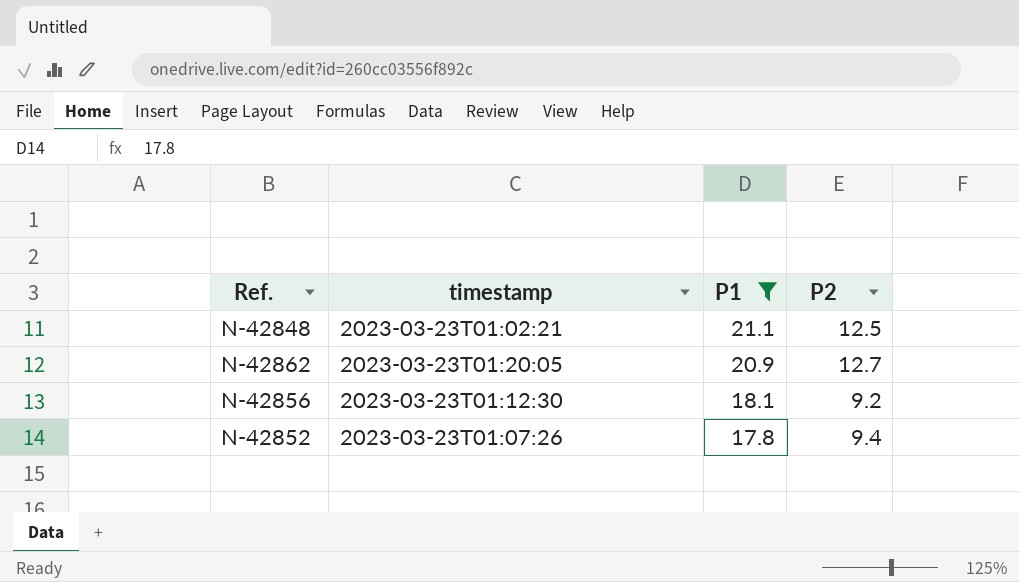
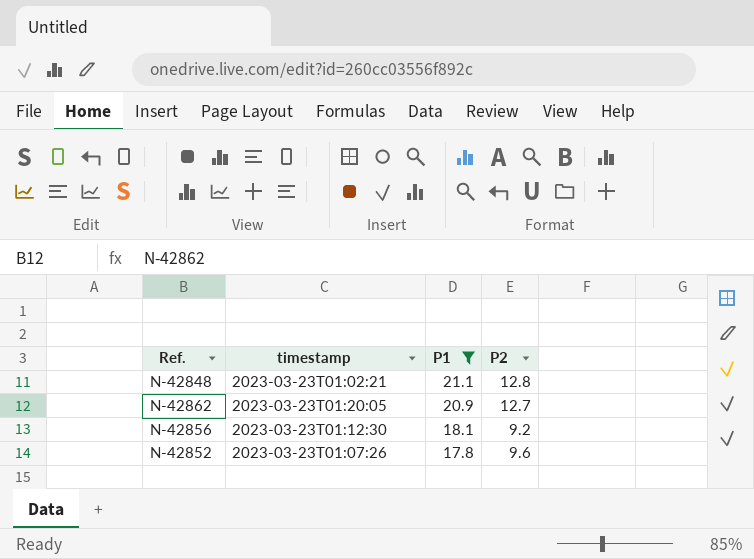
N-42848 | P2: 12.5 -> 12.8
N-42852 | P2: 9.4 -> 9.6

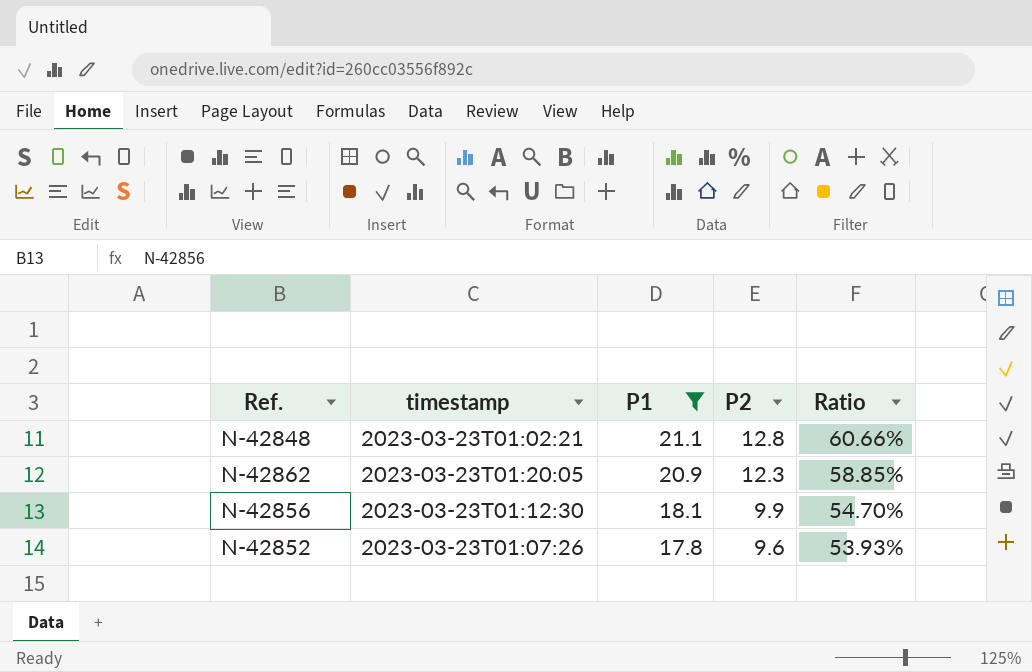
column Ratio | formula: none -> [P2] / [P1]
N-42862 | P2: 12.7 -> 12.3
N-42856 | P2: 9.2 -> 9.9

